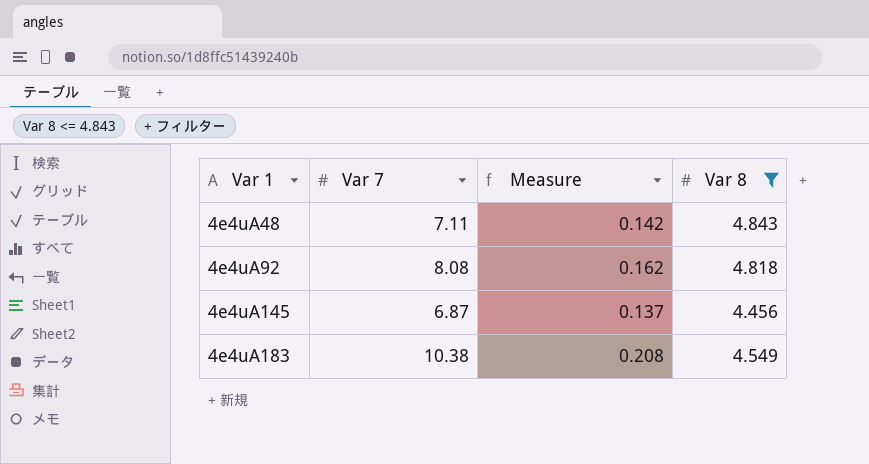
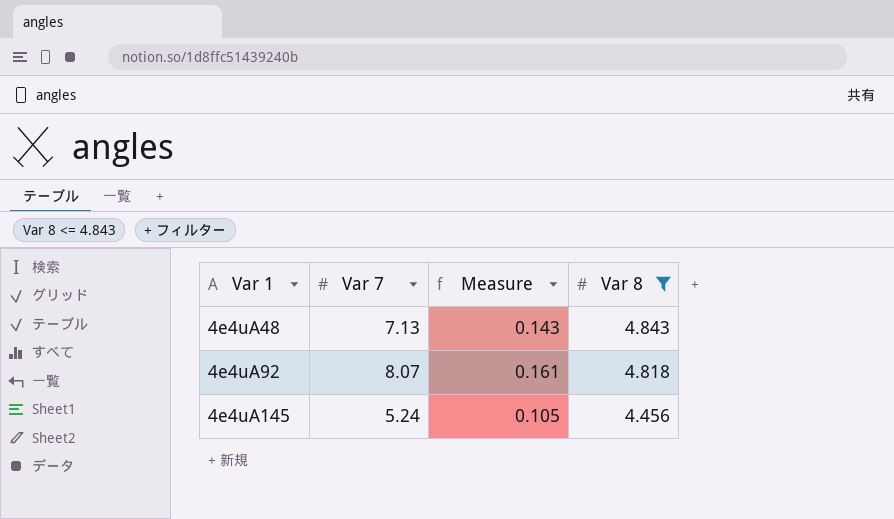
row 4e4uA183: 10.38 | 0.208 | 4.549 -> none
4e4uA48 | Var 7: 7.11 -> 7.13
4e4uA48 | Measure: 0.142 -> 0.143
4e4uA92 | Var 7: 8.08 -> 8.07
4e4uA92 | Measure: 0.162 -> 0.161
4e4uA145 | Var 7: 6.87 -> 5.24
4e4uA145 | Measure: 0.137 -> 0.105

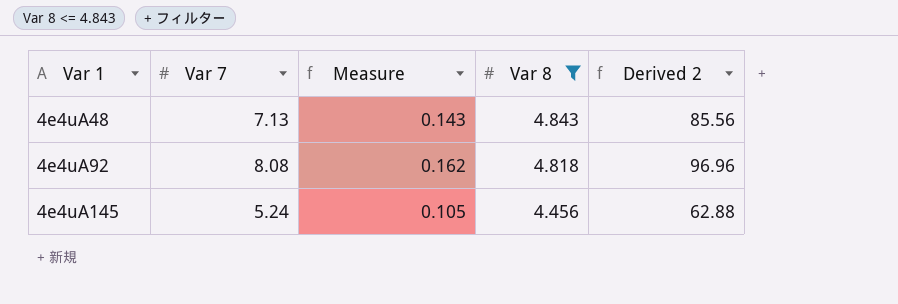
column Derived 2 | formula: none -> [Var 7] * 12
4e4uA92 | Var 7: 8.07 -> 8.08
4e4uA92 | Measure: 0.161 -> 0.162

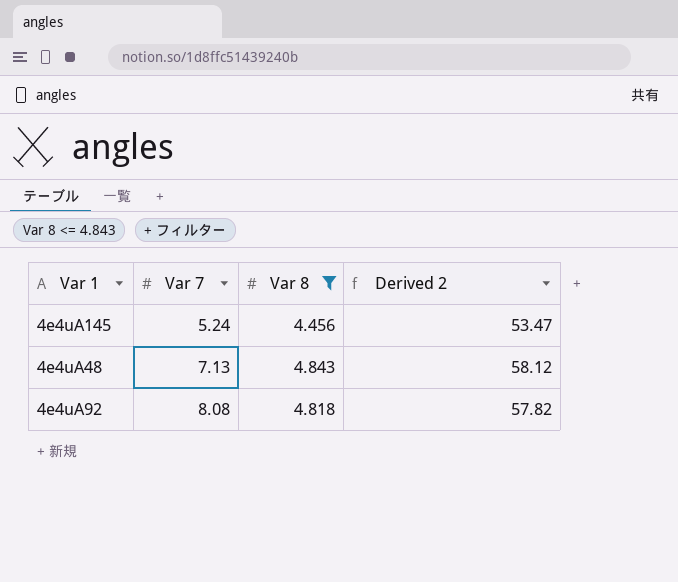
row order: Var 1 ascending -> Var 7 ascending
column Measure | formula: [Var 7] * 0.02 -> none
column Derived 2 | formula: [Var 7] * 12 -> [Var 8] * 12

